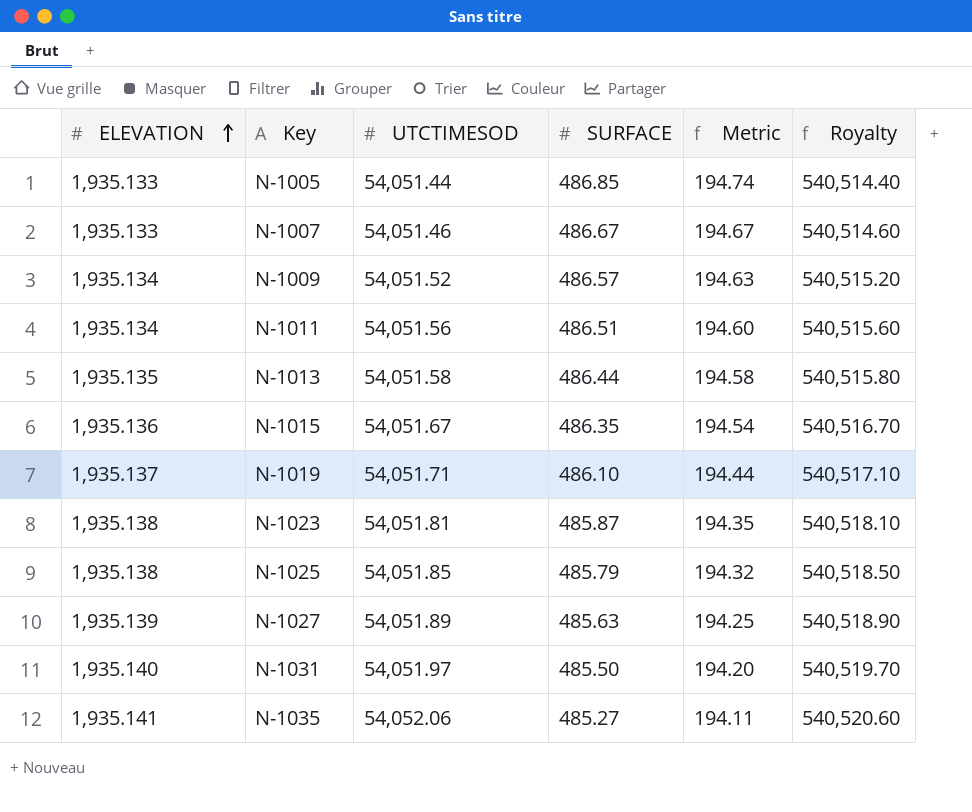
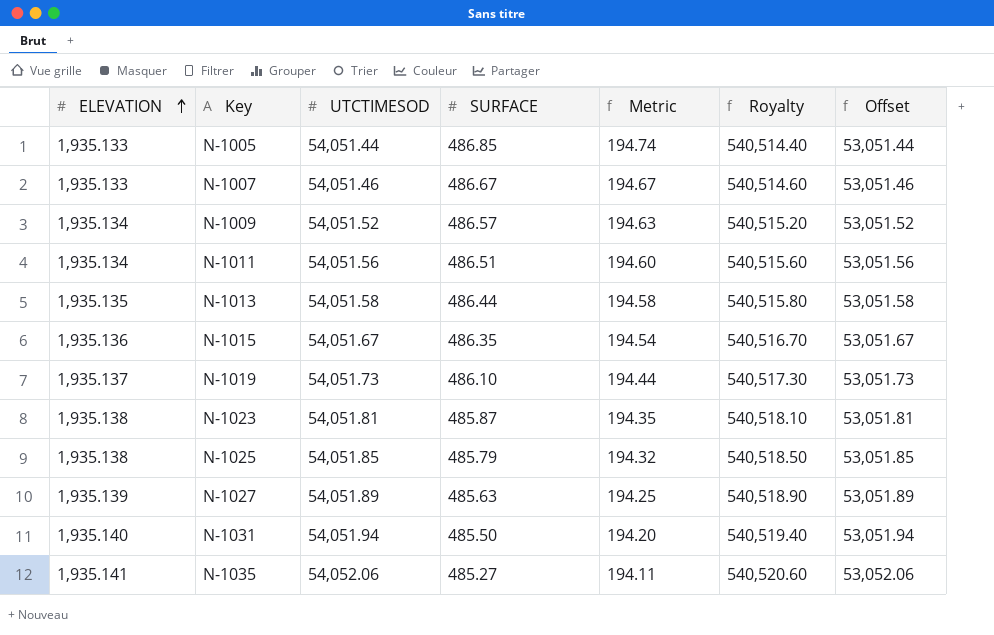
column Offset | formula: none -> [UTCTIMESOD] - 1000
N-1019 | UTCTIMESOD: 54,051.71 -> 54,051.73
N-1019 | Royalty: 540,517.10 -> 540,517.30
N-1031 | UTCTIMESOD: 54,051.97 -> 54,051.94
N-1031 | Royalty: 540,519.70 -> 540,519.40

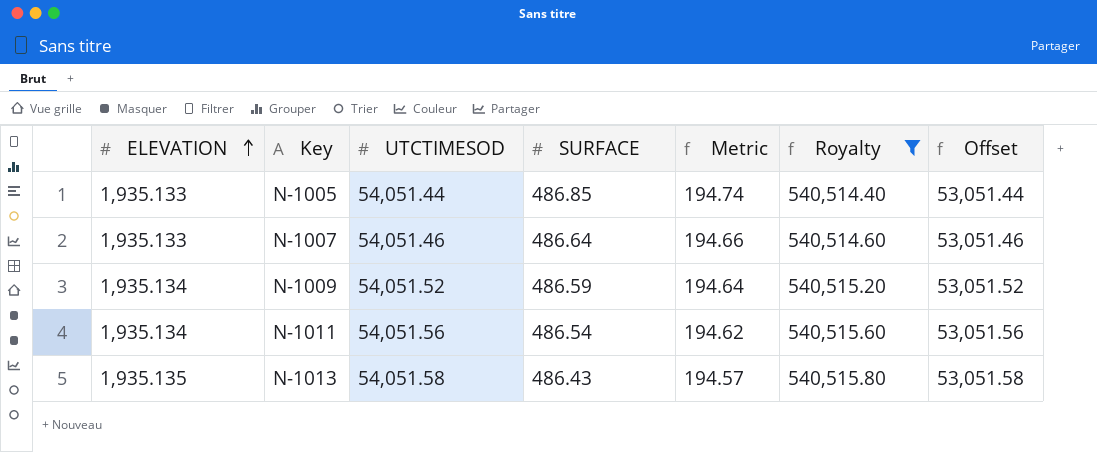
filter: none -> Royalty <= 540,515.80
N-1007 | SURFACE: 486.67 -> 486.64
N-1007 | Metric: 194.67 -> 194.66
N-1009 | SURFACE: 486.57 -> 486.59
N-1009 | Metric: 194.63 -> 194.64
N-1011 | SURFACE: 486.51 -> 486.54
N-1011 | Metric: 194.60 -> 194.62
N-1013 | SURFACE: 486.44 -> 486.43
N-1013 | Metric: 194.58 -> 194.57

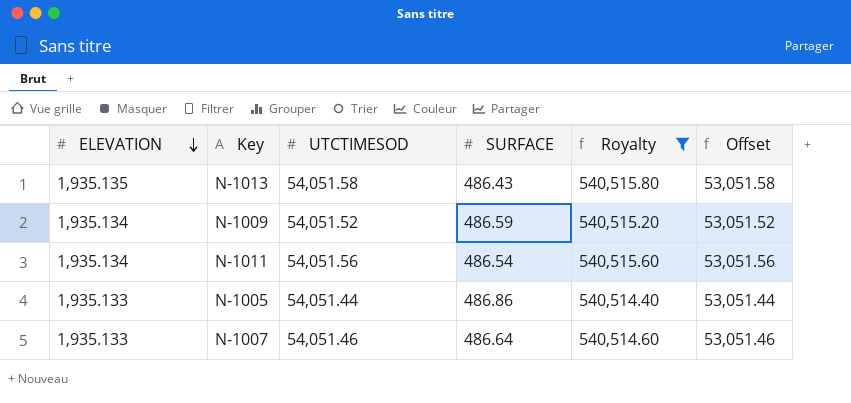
row order: ELEVATION ascending -> ELEVATION descending
column Metric | formula: [SURFACE] * 0.4 -> none
N-1005 | SURFACE: 486.85 -> 486.86

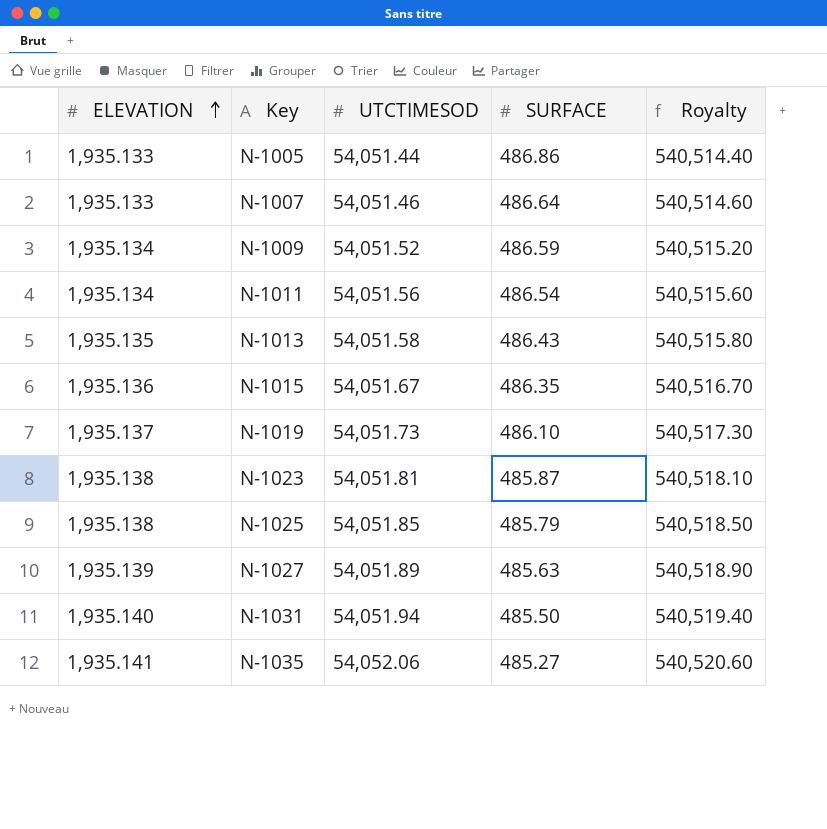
filter: Royalty <= 540,515.80 -> none
row order: ELEVATION descending -> ELEVATION ascending
column Offset | formula: [UTCTIMESOD] - 1000 -> none

